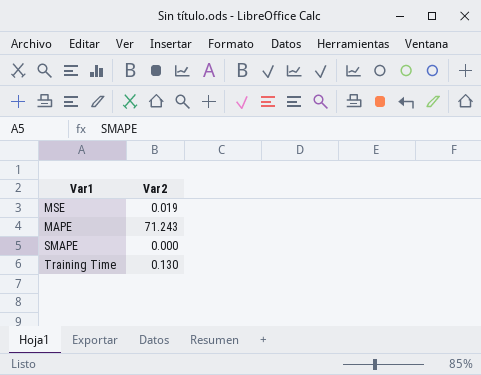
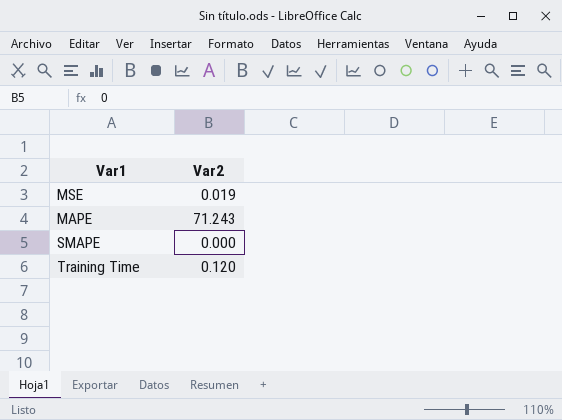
Training Time | Var2: 0.130 -> 0.120

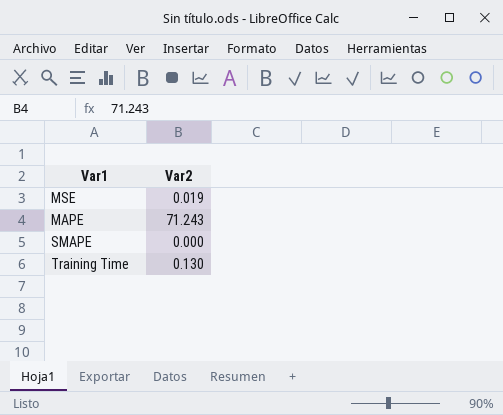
Training Time | Var2: 0.120 -> 0.130

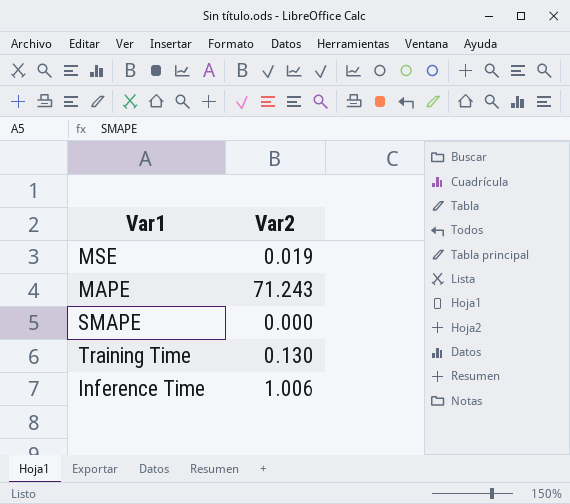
row Inference Time: none -> 1.006

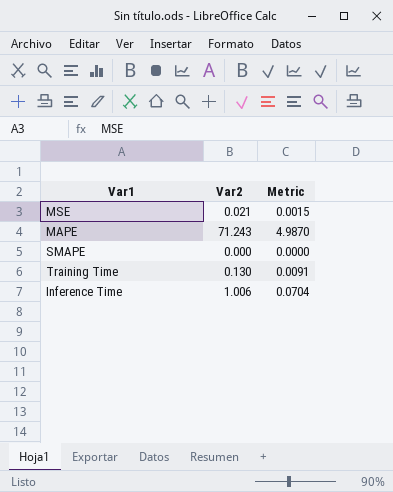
column Metric | formula: none -> [Var2] * 0.07
MSE | Var2: 0.019 -> 0.021

